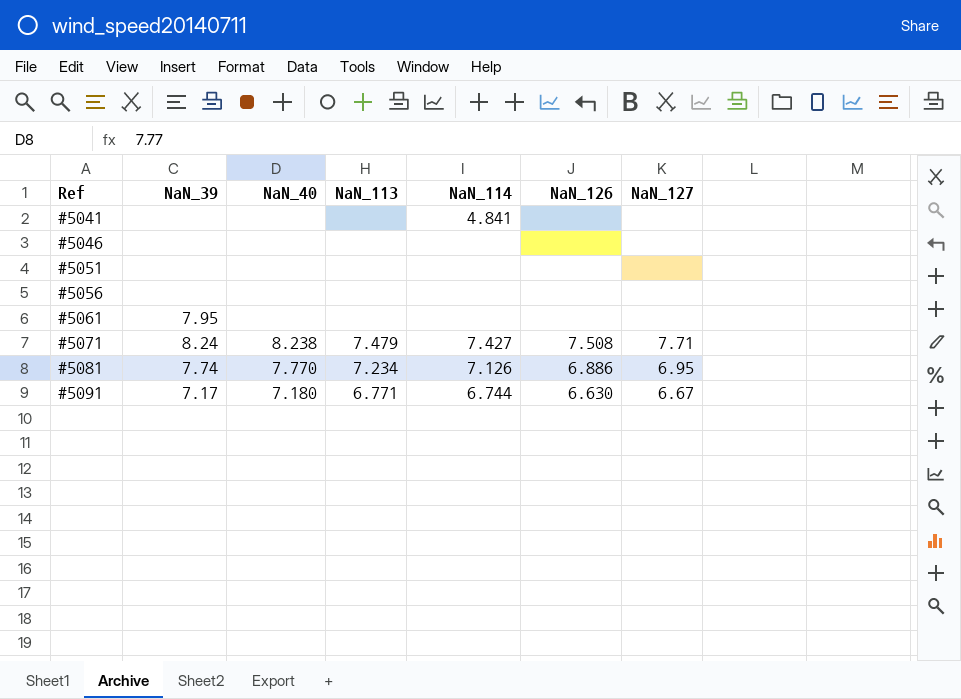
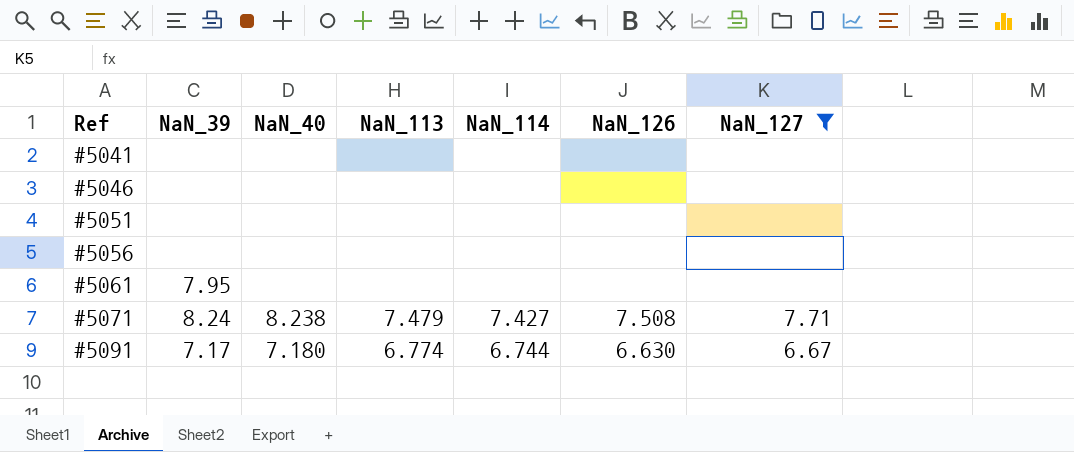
filter: none -> NaN_127 != 6.95
#5041 | NaN_114: 4.841 -> none
#5091 | NaN_113: 6.771 -> 6.774

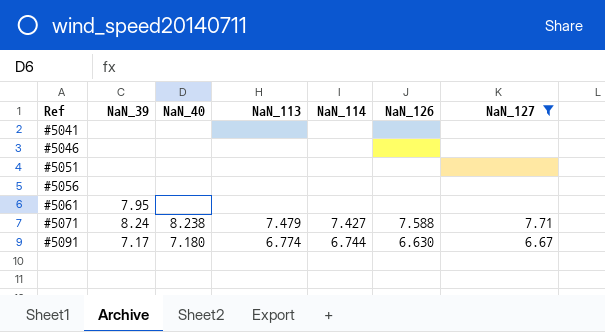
#5071 | NaN_126: 7.508 -> 7.588

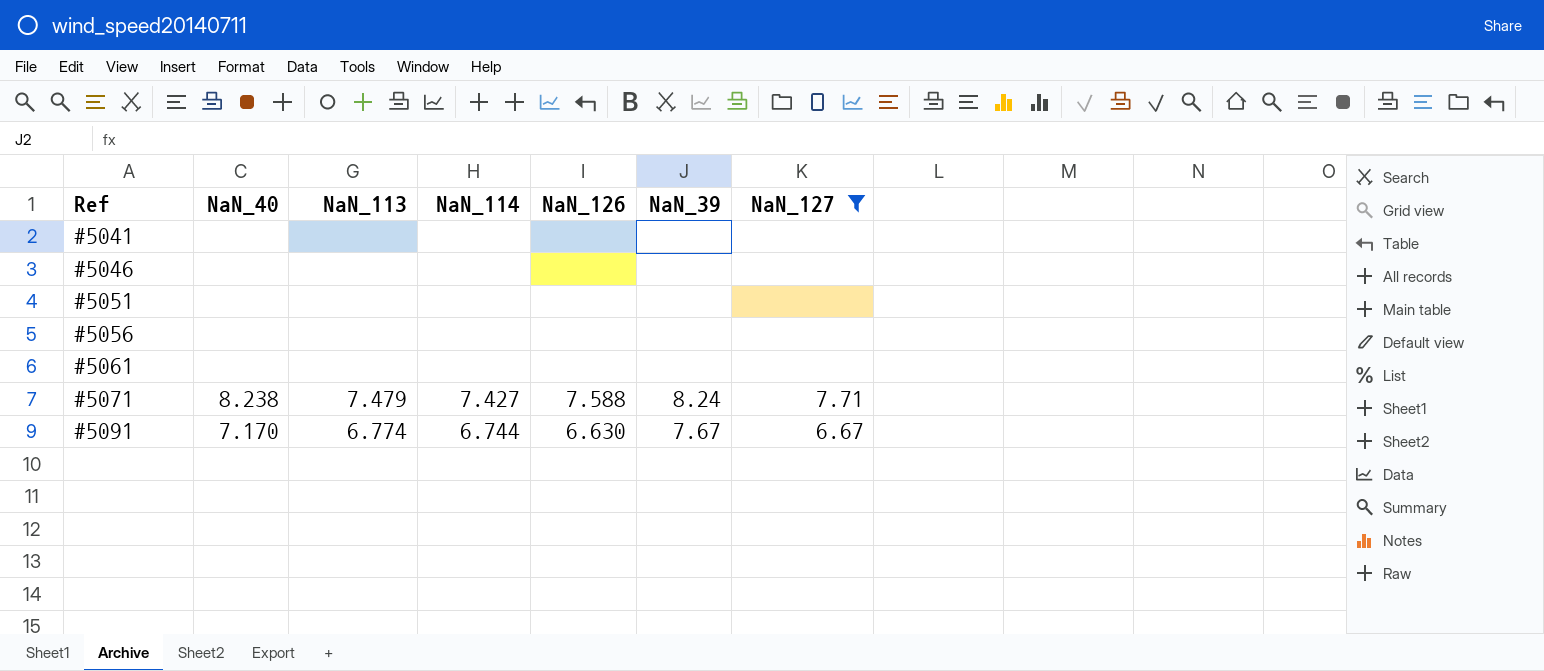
column NaN_39 | position: 2 -> 6
#5061 | NaN_39: 7.95 -> none
#5091 | NaN_40: 7.180 -> 7.170
#5091 | NaN_39: 7.17 -> 7.67

